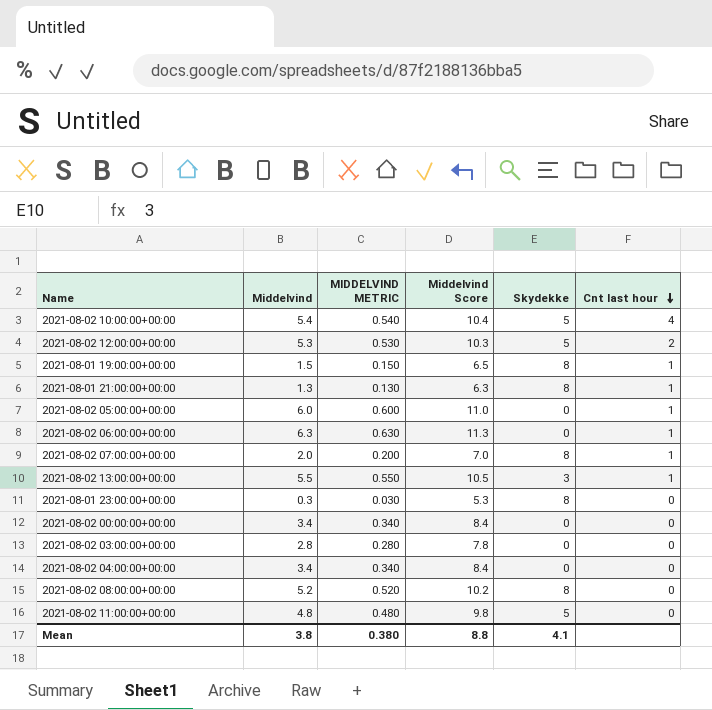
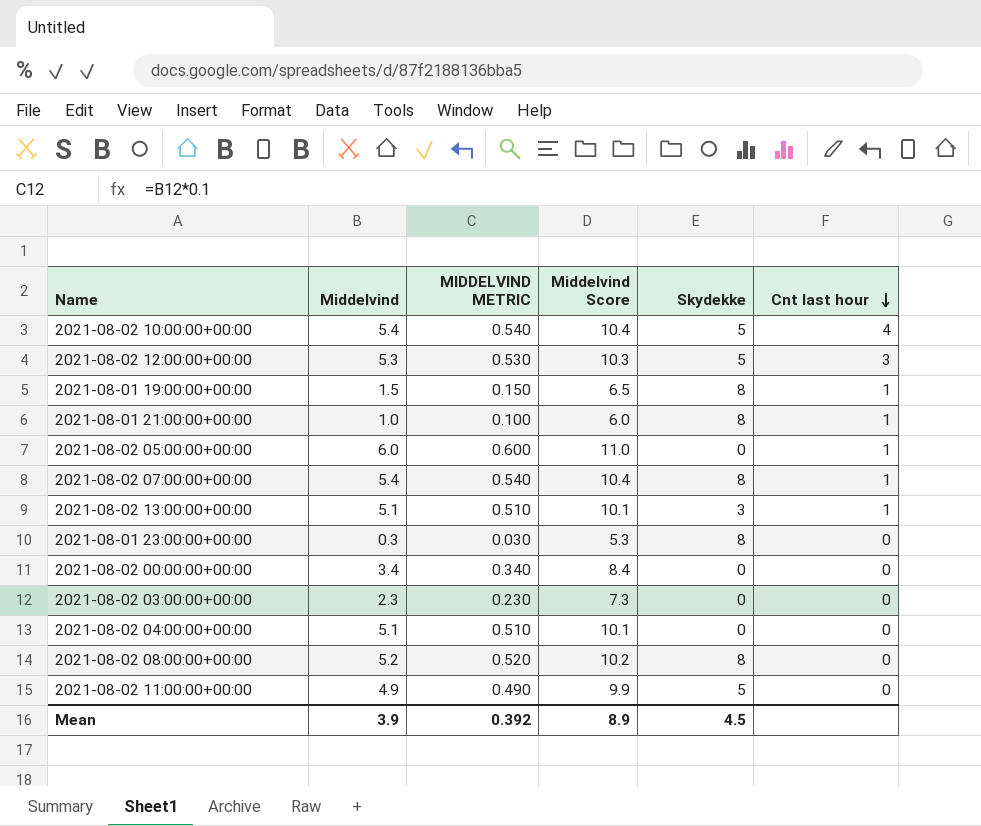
row 2021-08-02 06:00:00+00:00: 6.3 | 0.630 | 11.3 | 0 | 1 -> none
2021-08-02 12:00:00+00:00 | Cnt last hour: 2 -> 3
2021-08-01 21:00:00+00:00 | Middelvind: 1.3 -> 1.0
2021-08-01 21:00:00+00:00 | MIDDELVIND METRIC: 0.130 -> 0.100
2021-08-01 21:00:00+00:00 | Middelvind Score: 6.3 -> 6.0
2021-08-02 07:00:00+00:00 | Middelvind: 2.0 -> 5.4
2021-08-02 07:00:00+00:00 | MIDDELVIND METRIC: 0.200 -> 0.540
2021-08-02 07:00:00+00:00 | Middelvind Score: 7.0 -> 10.4
2021-08-02 13:00:00+00:00 | Middelvind: 5.5 -> 5.1
2021-08-02 13:00:00+00:00 | MIDDELVIND METRIC: 0.550 -> 0.510
2021-08-02 13:00:00+00:00 | Middelvind Score: 10.5 -> 10.1
2021-08-02 03:00:00+00:00 | Middelvind: 2.8 -> 2.3
2021-08-02 03:00:00+00:00 | MIDDELVIND METRIC: 0.280 -> 0.230
2021-08-02 03:00:00+00:00 | Middelvind Score: 7.8 -> 7.3
2021-08-02 04:00:00+00:00 | Middelvind: 3.4 -> 5.1
2021-08-02 04:00:00+00:00 | MIDDELVIND METRIC: 0.340 -> 0.510
2021-08-02 04:00:00+00:00 | Middelvind Score: 8.4 -> 10.1
2021-08-02 11:00:00+00:00 | Middelvind: 4.8 -> 4.9
2021-08-02 11:00:00+00:00 | MIDDELVIND METRIC: 0.480 -> 0.490
2021-08-02 11:00:00+00:00 | Middelvind Score: 9.8 -> 9.9
Mean | Middelvind: 3.8 -> 3.9
Mean | MIDDELVIND METRIC: 0.380 -> 0.392
Mean | Middelvind Score: 8.8 -> 8.9
Mean | Skydekke: 4.1 -> 4.5

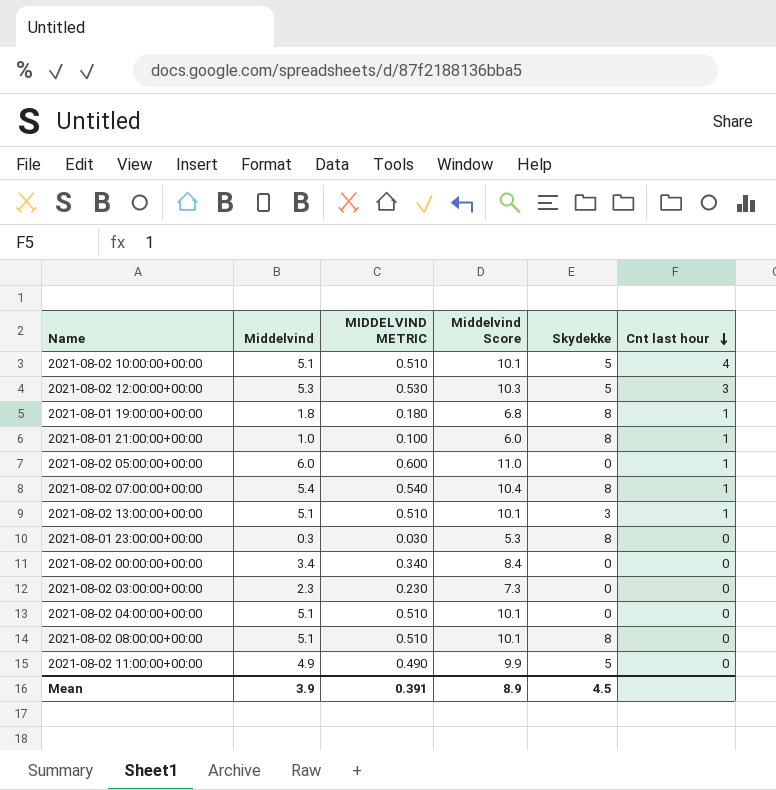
2021-08-02 10:00:00+00:00 | Middelvind: 5.4 -> 5.1
2021-08-02 10:00:00+00:00 | MIDDELVIND METRIC: 0.540 -> 0.510
2021-08-02 10:00:00+00:00 | Middelvind Score: 10.4 -> 10.1
2021-08-01 19:00:00+00:00 | Middelvind: 1.5 -> 1.8
2021-08-01 19:00:00+00:00 | MIDDELVIND METRIC: 0.150 -> 0.180
2021-08-01 19:00:00+00:00 | Middelvind Score: 6.5 -> 6.8
2021-08-02 08:00:00+00:00 | Middelvind: 5.2 -> 5.1
2021-08-02 08:00:00+00:00 | MIDDELVIND METRIC: 0.520 -> 0.510
2021-08-02 08:00:00+00:00 | Middelvind Score: 10.2 -> 10.1
Mean | MIDDELVIND METRIC: 0.392 -> 0.391

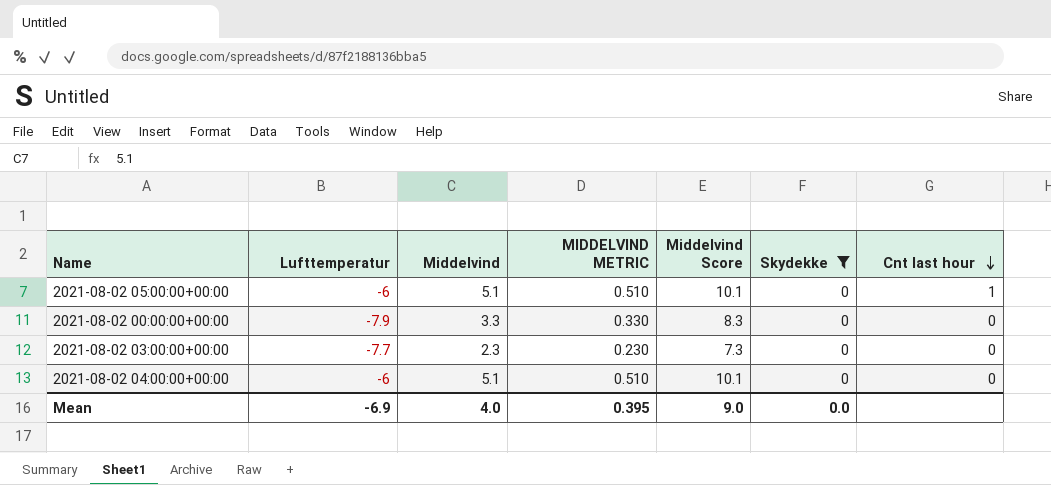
filter: none -> Skydekke = 0
column Lufttemperatur | position: none -> 2
2021-08-02 05:00:00+00:00 | Middelvind: 6.0 -> 5.1
2021-08-02 05:00:00+00:00 | MIDDELVIND METRIC: 0.600 -> 0.510
2021-08-02 05:00:00+00:00 | Middelvind Score: 11.0 -> 10.1
2021-08-02 00:00:00+00:00 | Middelvind: 3.4 -> 3.3
2021-08-02 00:00:00+00:00 | MIDDELVIND METRIC: 0.340 -> 0.330
2021-08-02 00:00:00+00:00 | Middelvind Score: 8.4 -> 8.3
Mean | Middelvind: 3.9 -> 4.0
Mean | MIDDELVIND METRIC: 0.391 -> 0.395
Mean | Middelvind Score: 8.9 -> 9.0
Mean | Skydekke: 4.5 -> 0.0

